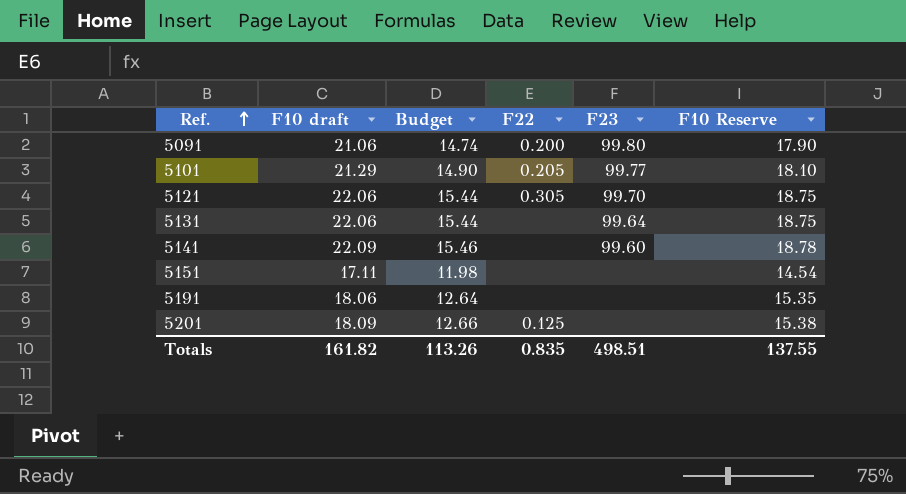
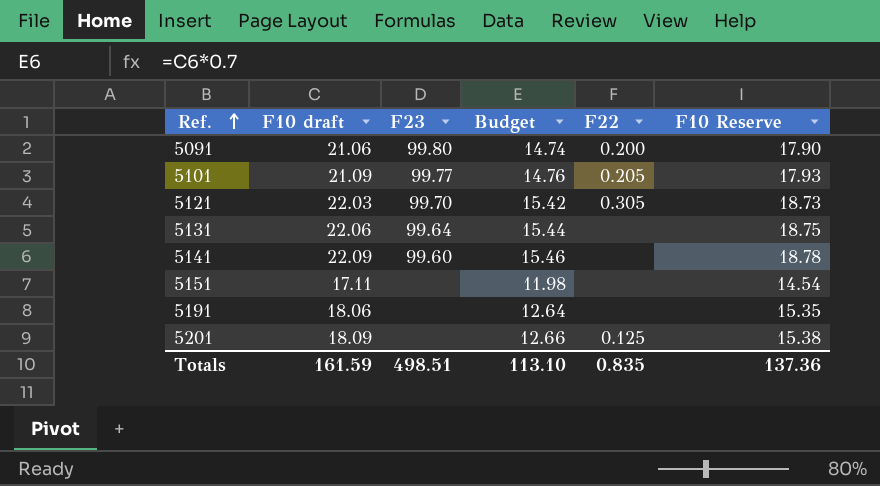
column F23 | position: 5 -> 3
5101 | F10 draft: 21.29 -> 21.09
5101 | Budget: 14.90 -> 14.76
5101 | F10 Reserve: 18.10 -> 17.93
5121 | F10 draft: 22.06 -> 22.03
5121 | Budget: 15.44 -> 15.42
5121 | F10 Reserve: 18.75 -> 18.73
Totals | F10 draft: 161.82 -> 161.59
Totals | Budget: 113.26 -> 113.10
Totals | F10 Reserve: 137.55 -> 137.36

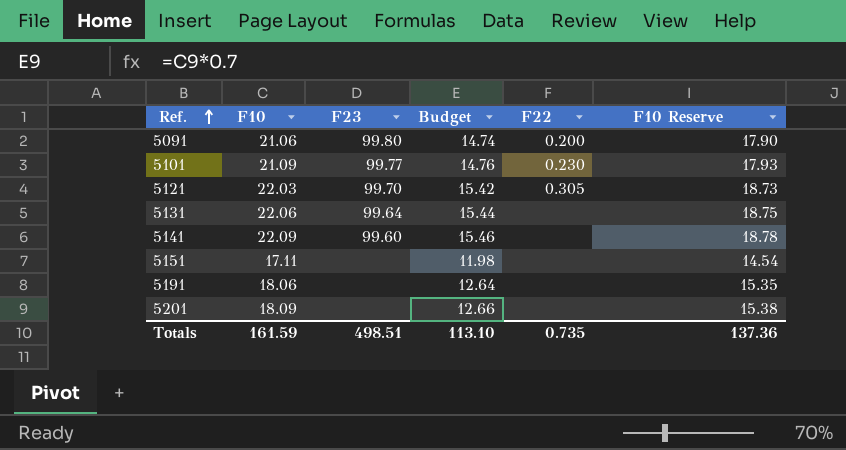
column name: F10 draft -> F10
5101 | F22: 0.205 -> 0.230
5201 | F22: 0.125 -> none
Totals | F22: 0.835 -> 0.735

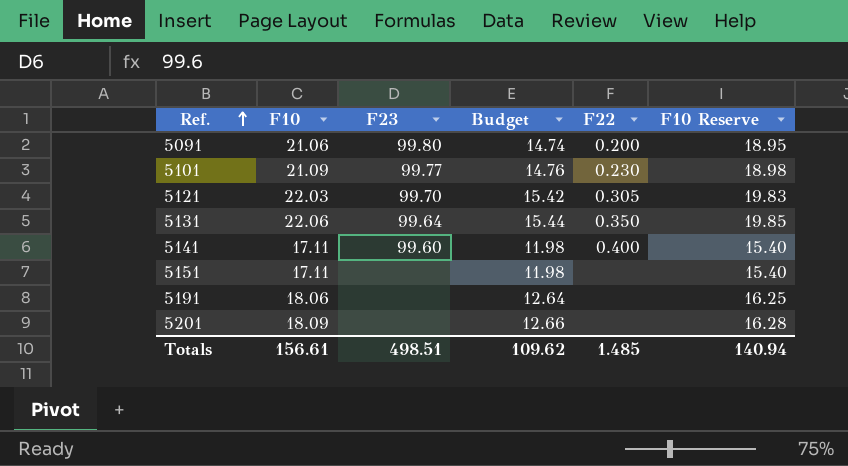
column F10 Reserve | formula: [F10] * 0.85 -> [F10] * 0.9
5131 | F22: none -> 0.350
5141 | F10: 22.09 -> 17.11
5141 | Budget: 15.46 -> 11.98
5141 | F22: none -> 0.400
Totals | F10: 161.59 -> 156.61
Totals | Budget: 113.10 -> 109.62
Totals | F22: 0.735 -> 1.485
Totals | F10 Reserve: 137.36 -> 140.94

